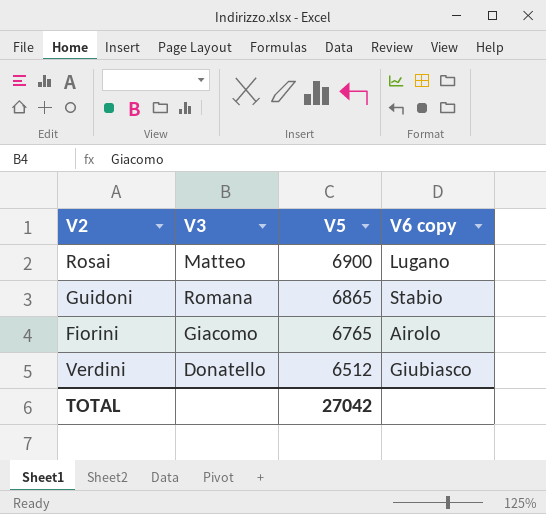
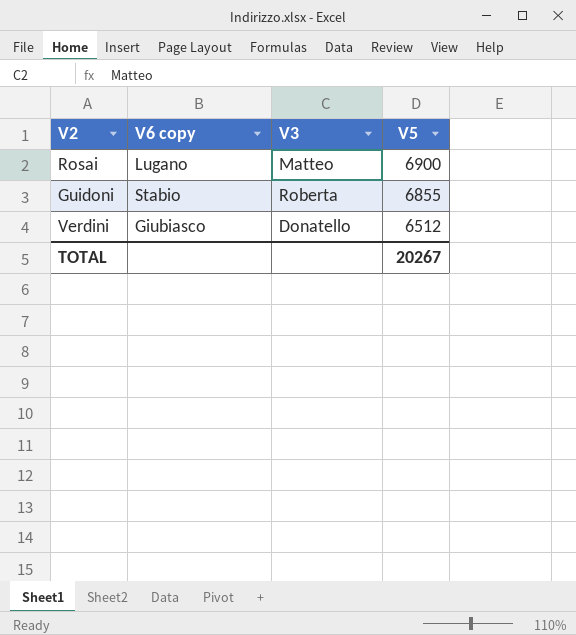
column V6 copy | position: 4 -> 2
row Fiorini: Giacomo | 6765 | Airolo -> none
Guidoni | V3: Romana -> Roberta
Guidoni | V5: 6865 -> 6855
TOTAL | V5: 27042 -> 20267

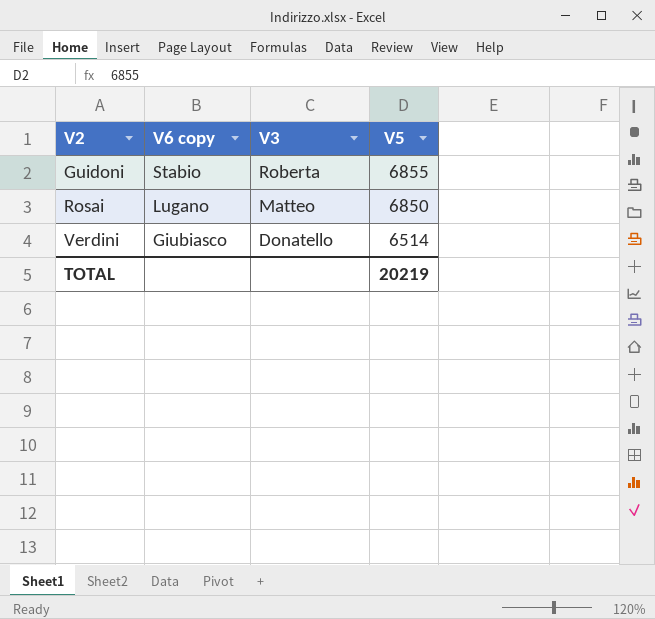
row order: V5 descending -> V2 ascending
Rosai | V5: 6900 -> 6850
Verdini | V5: 6512 -> 6514
TOTAL | V5: 20267 -> 20219

